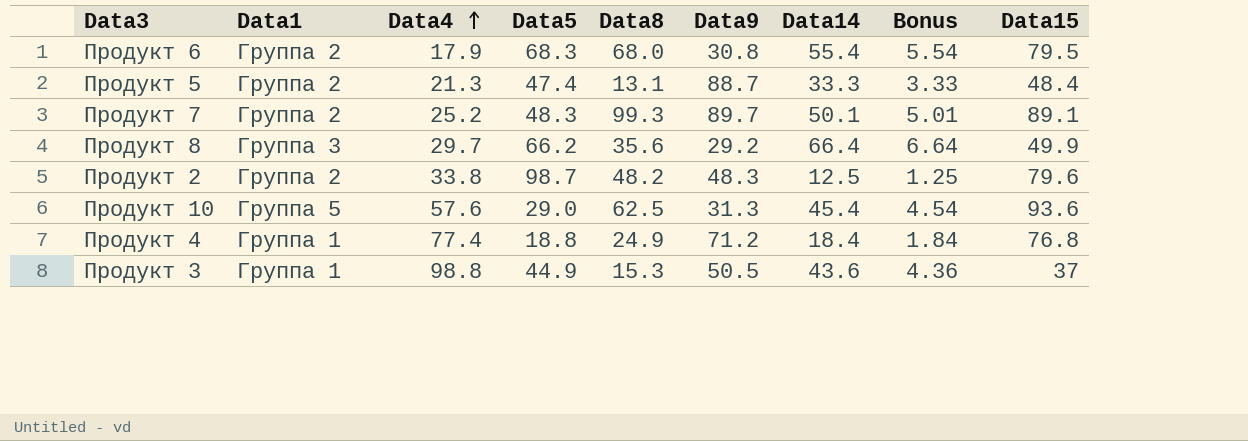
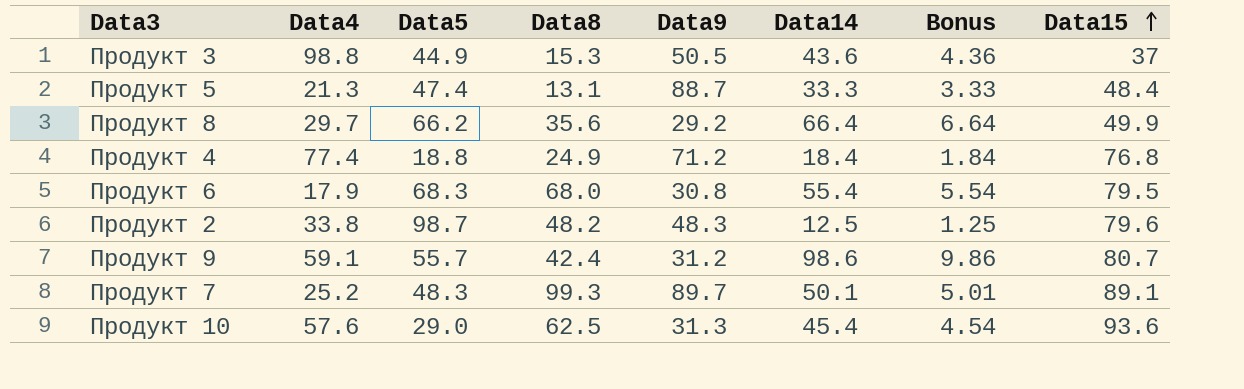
row order: Data4 ascending -> Data15 ascending
column Data1 | position: 2 -> none
row Продукт 9: none -> 59.1 | 55.7 | 42.4 | 31.2 | 98.6 | 9.86 | 80.7

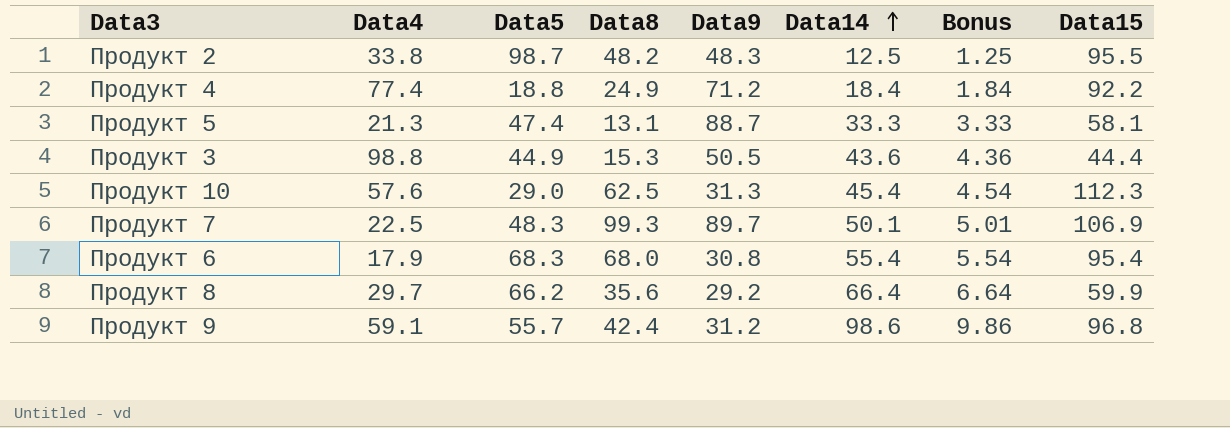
row order: Data15 ascending -> Data14 ascending
Продукт 2 | Data15: 79.6 -> 95.5
Продукт 4 | Data15: 76.8 -> 92.2
Продукт 5 | Data15: 48.4 -> 58.1
Продукт 3 | Data15: 37 -> 44.4
Продукт 10 | Data15: 93.6 -> 112.3
Продукт 7 | Data4: 25.2 -> 22.5
Продукт 7 | Data15: 89.1 -> 106.9
Продукт 6 | Data15: 79.5 -> 95.4
Продукт 8 | Data15: 49.9 -> 59.9
Продукт 9 | Data15: 80.7 -> 96.8

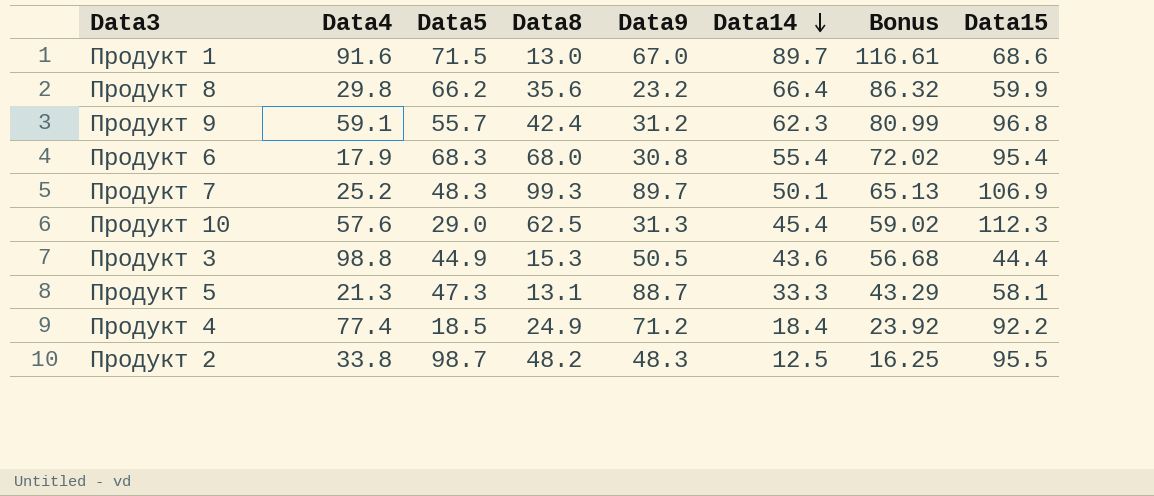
row order: Data14 ascending -> Data14 descending
column Bonus | formula: [Data14] * 0.1 -> [Data14] * 1.3
row Продукт 1: none -> 91.6 | 71.5 | 13.0 | 67.0 | 89.7 | 116.61 | 68.6
Продукт 8 | Data4: 29.7 -> 29.8
Продукт 8 | Data9: 29.2 -> 23.2
Продукт 9 | Data14: 98.6 -> 62.3
Продукт 7 | Data4: 22.5 -> 25.2
Продукт 5 | Data5: 47.4 -> 47.3
Продукт 4 | Data5: 18.8 -> 18.5

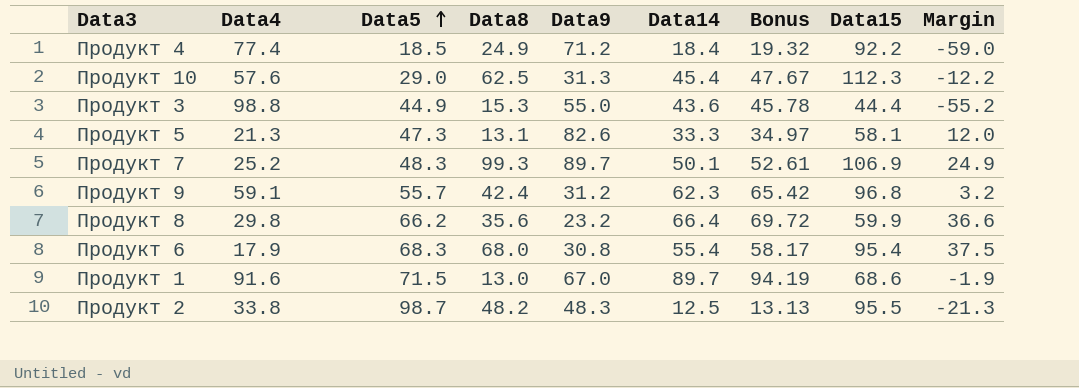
row order: Data14 descending -> Data5 ascending
column Bonus | formula: [Data14] * 1.3 -> [Data14] * 1.05
column Margin | formula: none -> [Data14] - [Data4]
Продукт 3 | Data9: 50.5 -> 55.0
Продукт 5 | Data9: 88.7 -> 82.6

